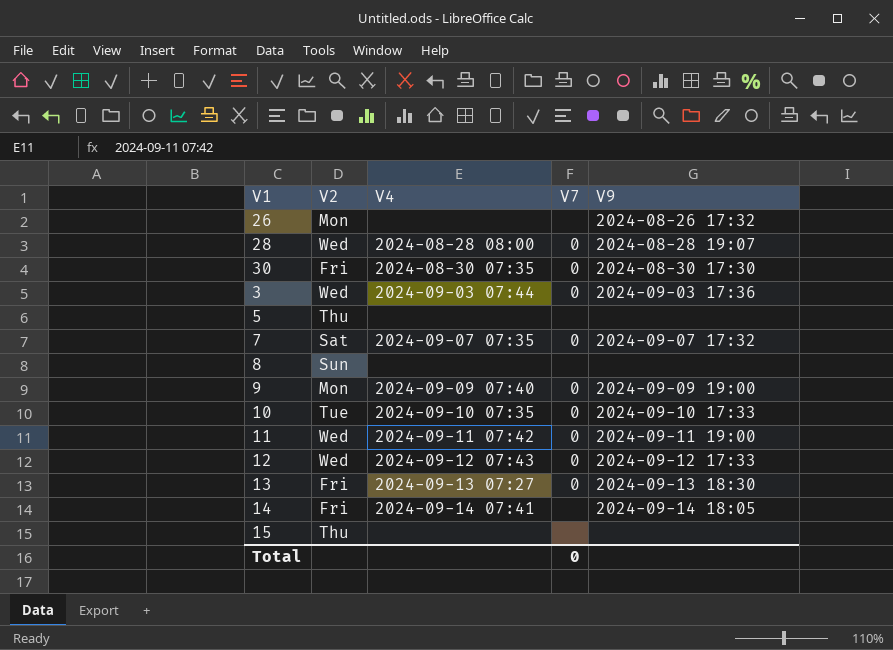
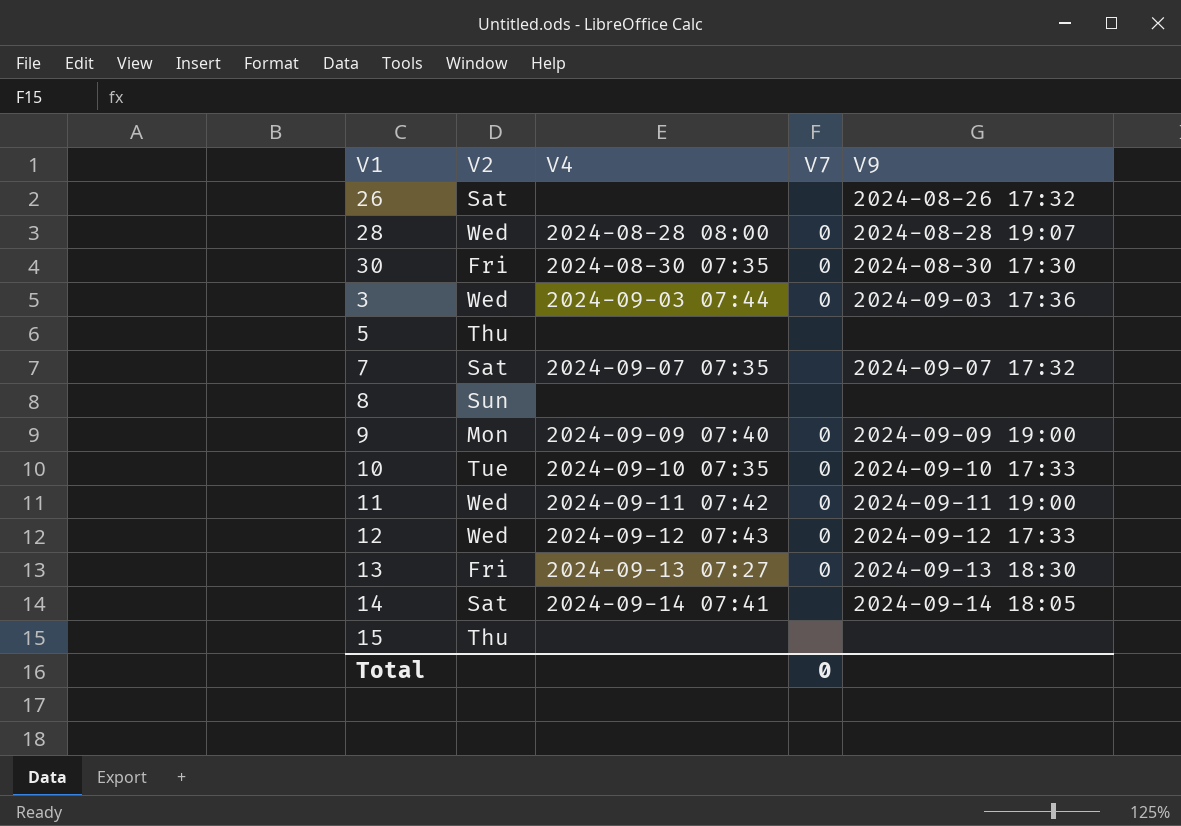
26 | V2: Mon -> Sat
7 | V7: 0 -> none
14 | V2: Fri -> Sat

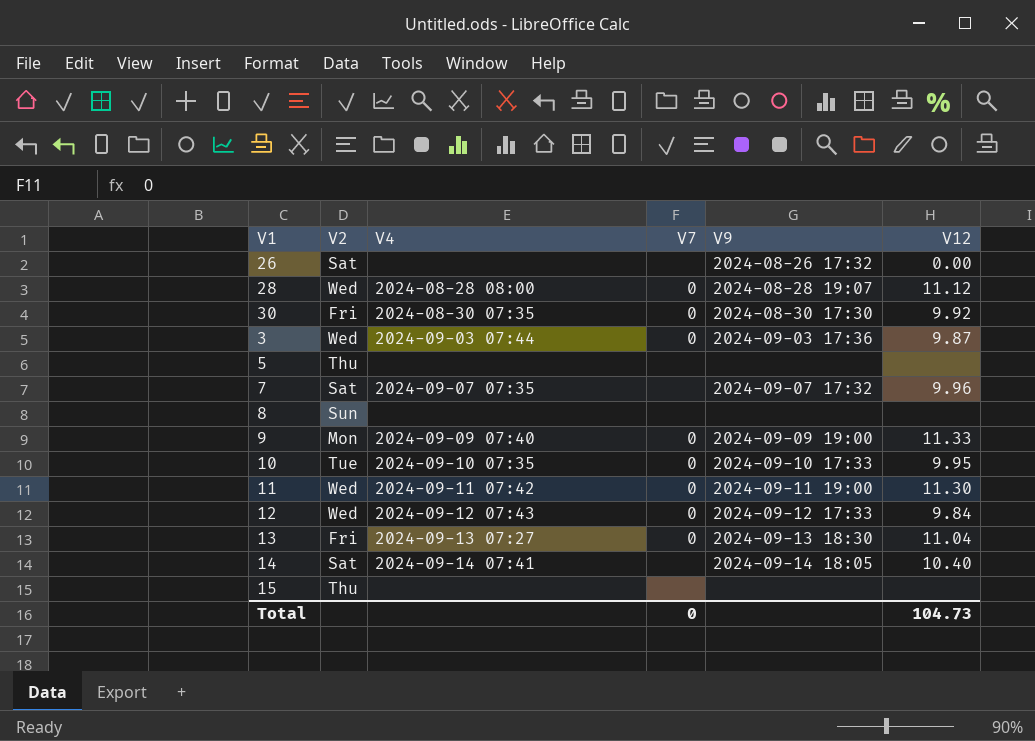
column V12 | position: none -> 6

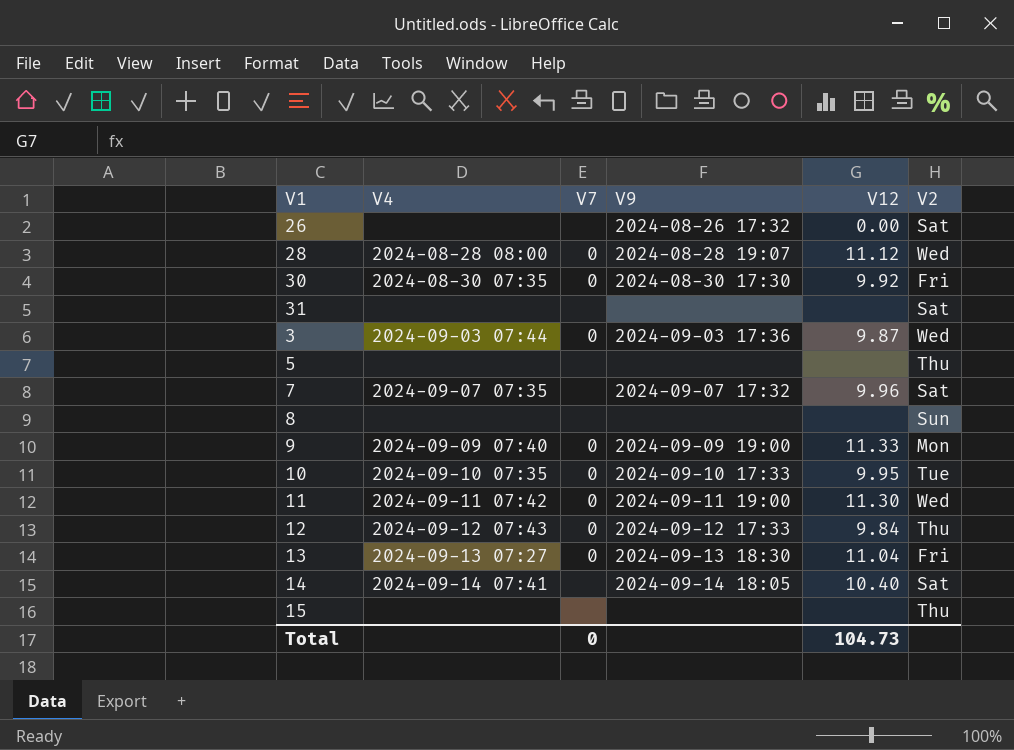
column V2 | position: 2 -> 6
row 31: none -> none | none | none | none | Sat
12 | V2: Wed -> Thu

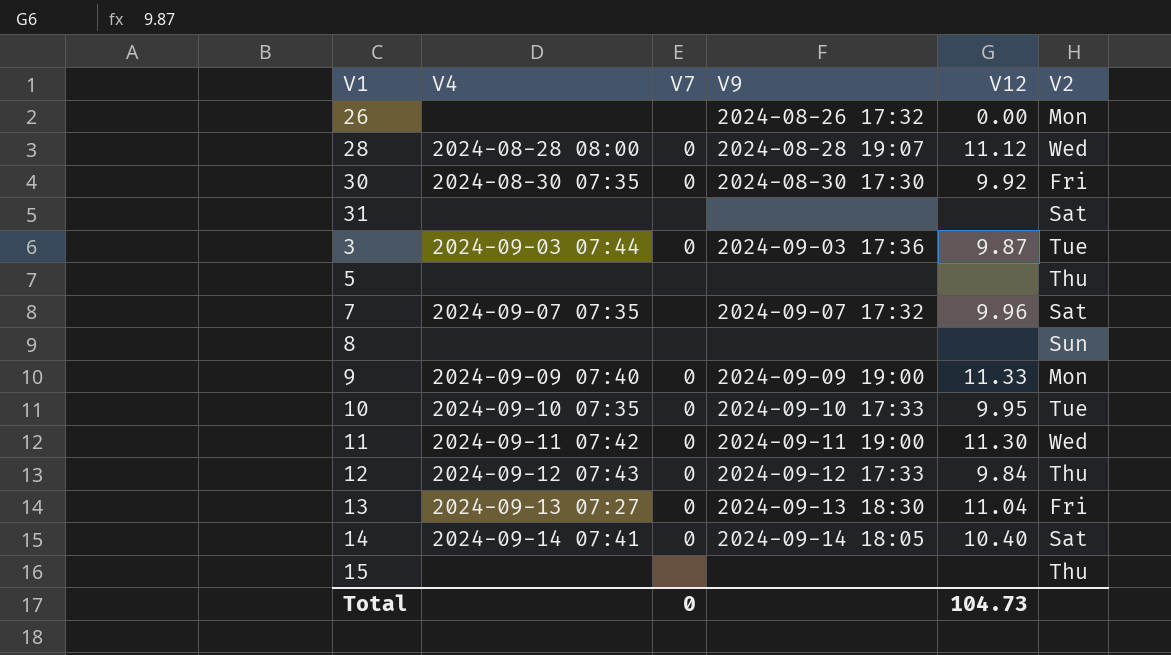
26 | V2: Sat -> Mon
3 | V2: Wed -> Tue
14 | V7: none -> 0

